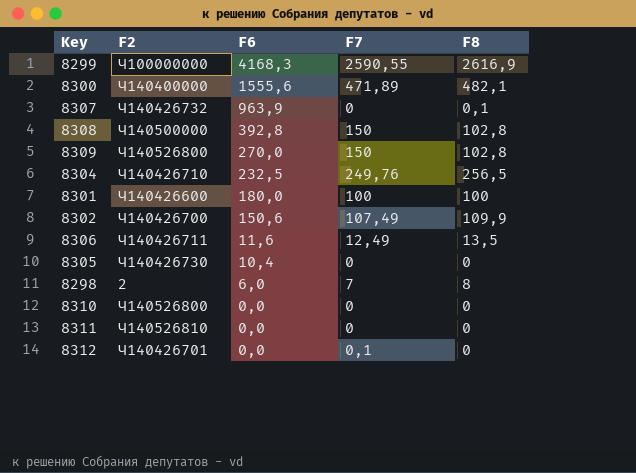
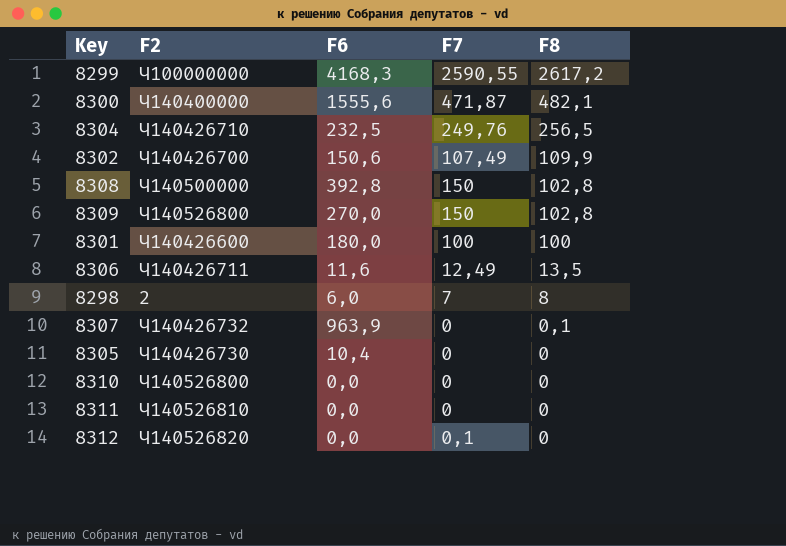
row order: F6 descending -> F8 descending
8299 | F8: 2616,9 -> 2617,2
8300 | F7: 471,89 -> 471,87
8312 | F2: Ч140426701 -> Ч140526820

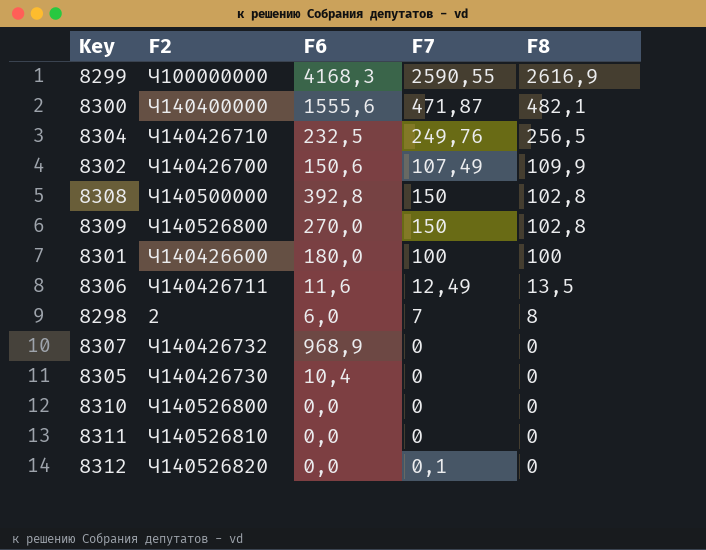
8299 | F8: 2617,2 -> 2616,9
8307 | F6: 963,9 -> 968,9
8307 | F8: 0,1 -> 0

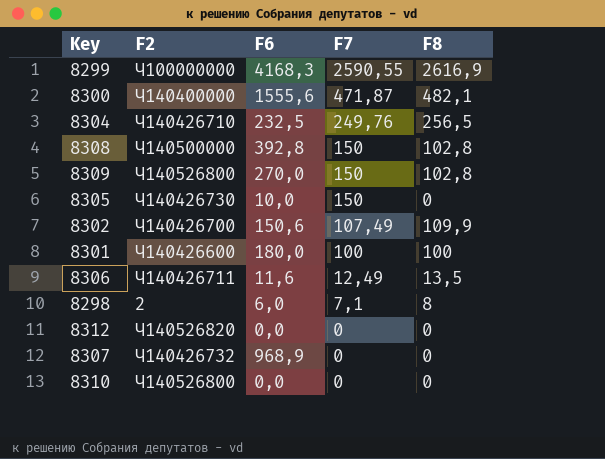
row order: F8 descending -> F7 descending
row 8311: Ч140526810 | 0,0 | 0 | 0 -> none
8305 | F6: 10,4 -> 10,0
8305 | F7: 0 -> 150
8298 | F7: 7 -> 7,1
8312 | F7: 0,1 -> 0

